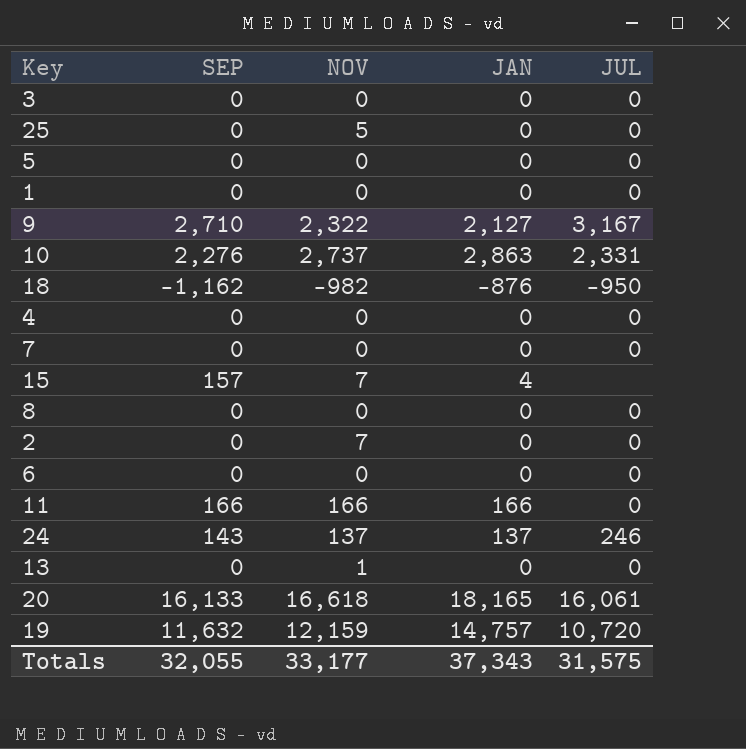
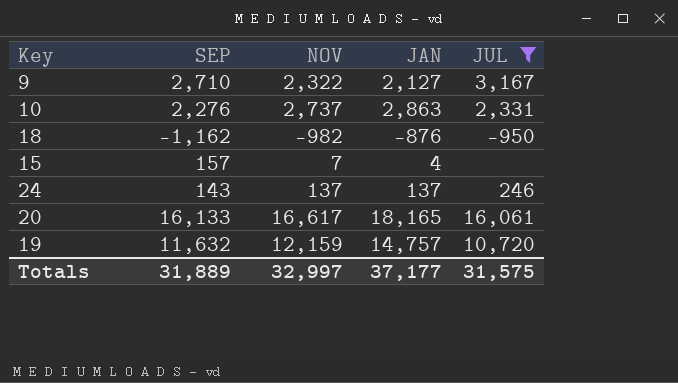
filter: none -> JUL != 0
20 | NOV: 16,618 -> 16,617
Totals | SEP: 32,055 -> 31,889
Totals | NOV: 33,177 -> 32,997
Totals | JAN: 37,343 -> 37,177

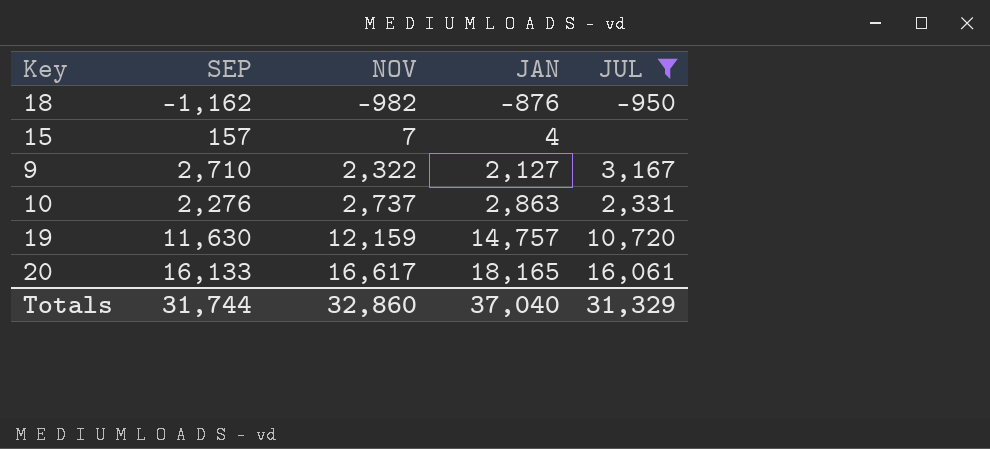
row order: none -> NOV ascending
row 24: 143 | 137 | 137 | 246 -> none
19 | SEP: 11,632 -> 11,630
Totals | SEP: 31,889 -> 31,744
Totals | NOV: 32,997 -> 32,860
Totals | JAN: 37,177 -> 37,040
Totals | JUL: 31,575 -> 31,329

